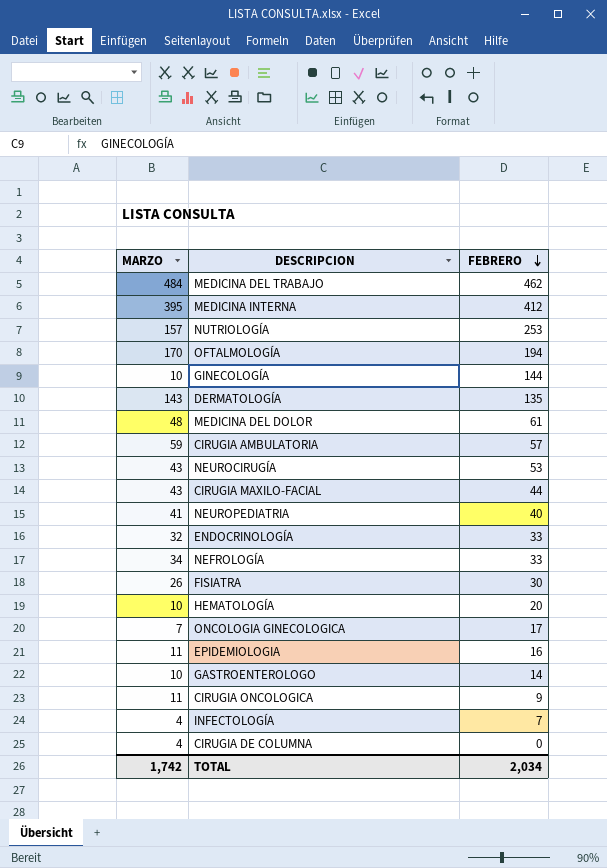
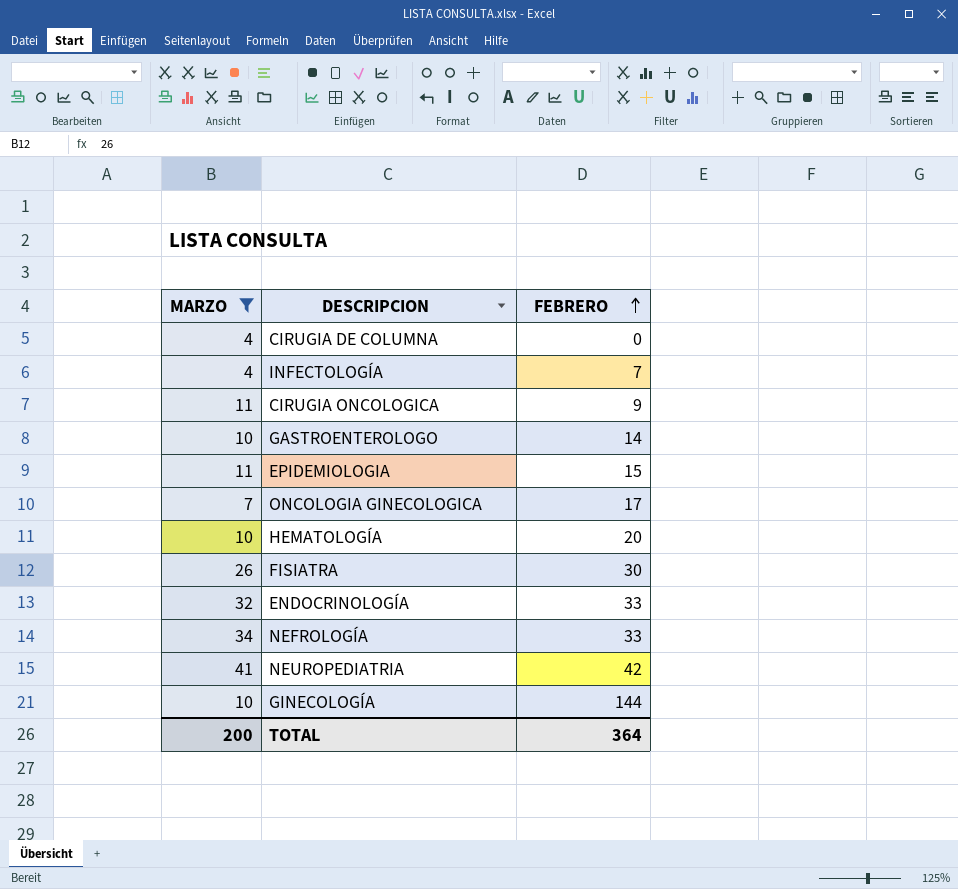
filter: none -> MARZO <= 41
row order: FEBRERO descending -> FEBRERO ascending
EPIDEMIOLOGIA | FEBRERO: 16 -> 15
NEUROPEDIATRIA | FEBRERO: 40 -> 42
TOTAL | MARZO: 1,742 -> 200
TOTAL | FEBRERO: 2,034 -> 364

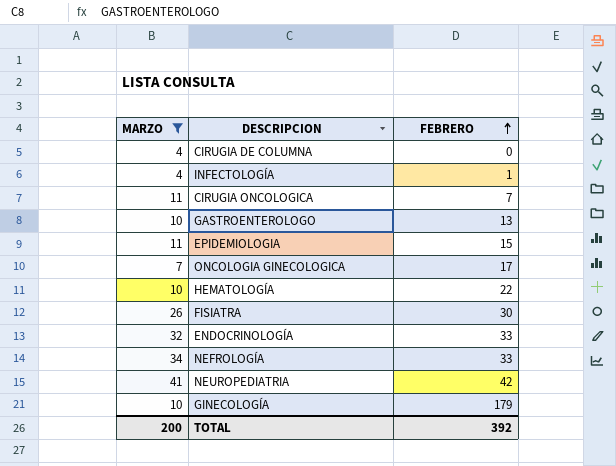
INFECTOLOGÍA | FEBRERO: 7 -> 1
CIRUGIA ONCOLOGICA | FEBRERO: 9 -> 7
GASTROENTEROLOGO | FEBRERO: 14 -> 13
HEMATOLOGÍA | FEBRERO: 20 -> 22
GINECOLOGÍA | FEBRERO: 144 -> 179
TOTAL | FEBRERO: 364 -> 392

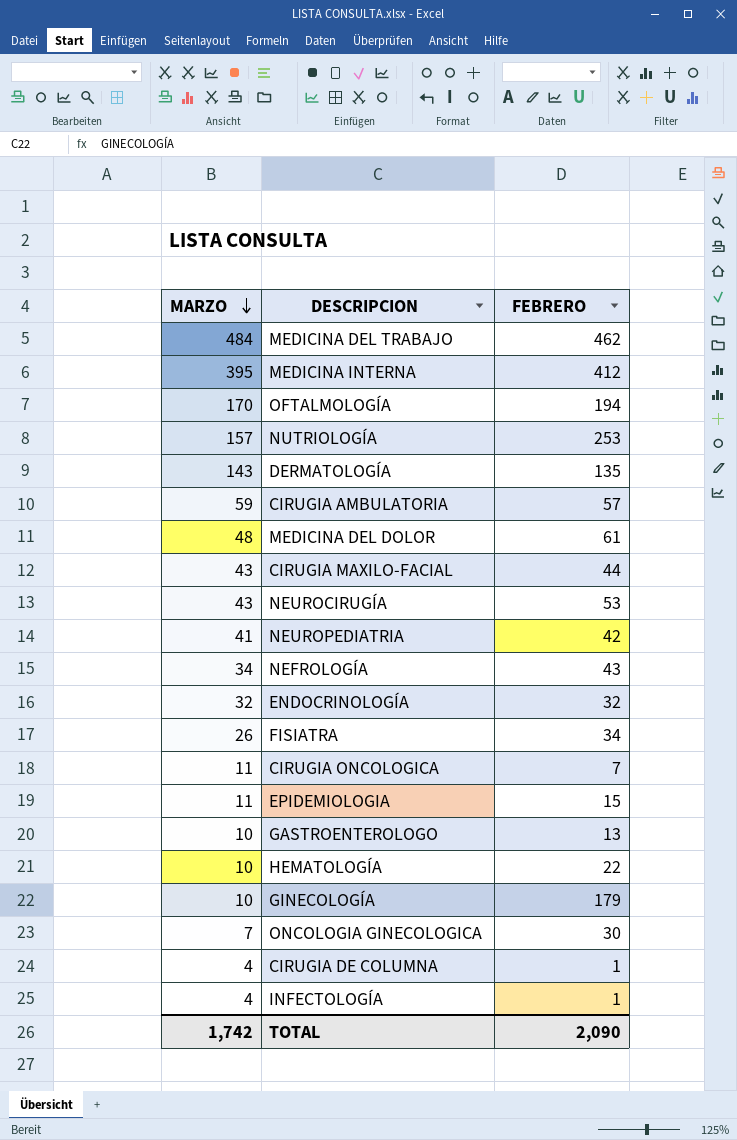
filter: MARZO <= 41 -> none
row order: FEBRERO ascending -> MARZO descending
NEFROLOGÍA | FEBRERO: 33 -> 43
ENDOCRINOLOGÍA | FEBRERO: 33 -> 32
FISIATRA | FEBRERO: 30 -> 34
ONCOLOGIA GINECOLOGICA | FEBRERO: 17 -> 30
CIRUGIA DE COLUMNA | FEBRERO: 0 -> 1
TOTAL | MARZO: 200 -> 1,742
TOTAL | FEBRERO: 392 -> 2,090

